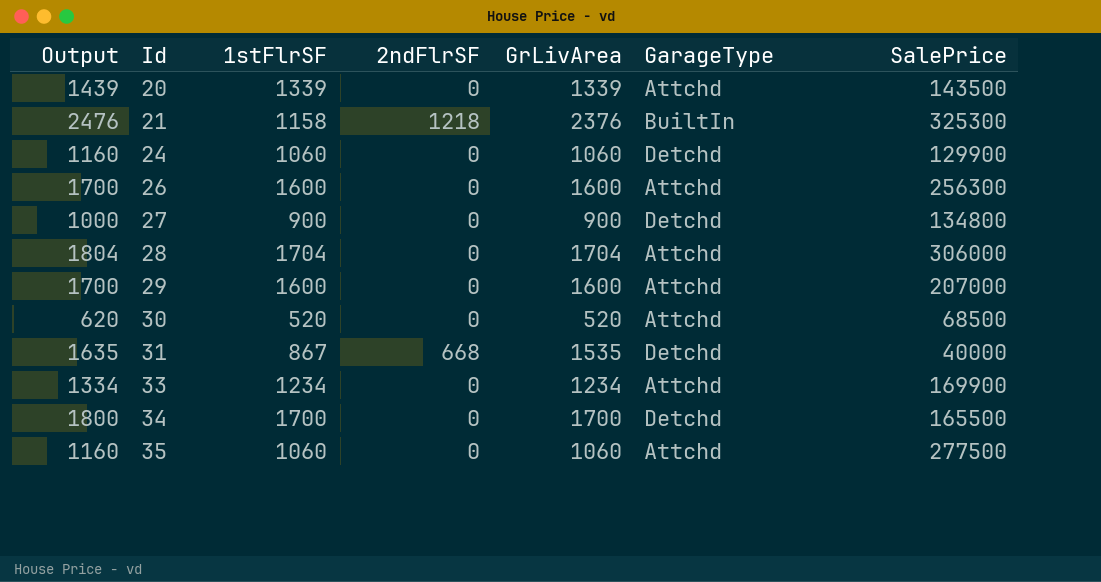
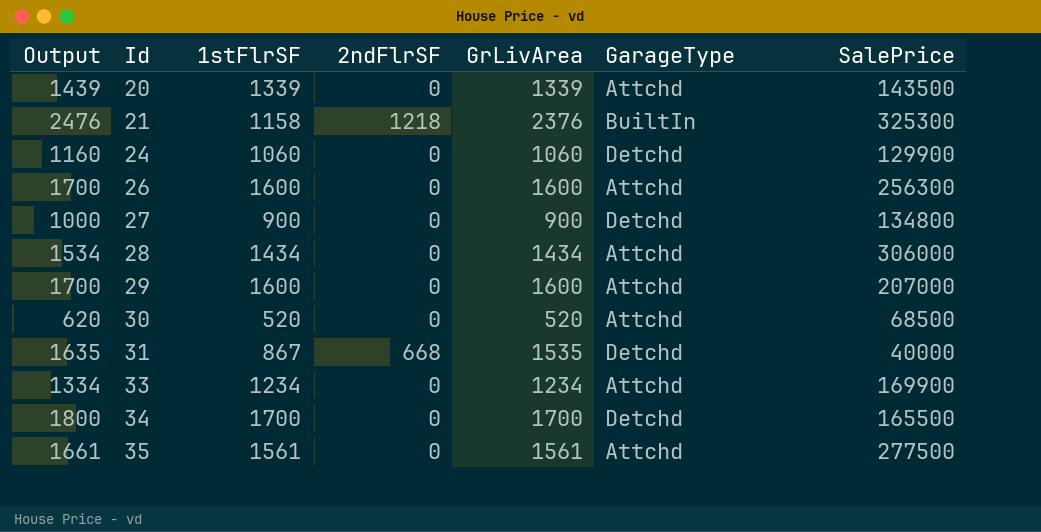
28 | Output: 1804 -> 1534
28 | 1stFlrSF: 1704 -> 1434
28 | GrLivArea: 1704 -> 1434
35 | Output: 1160 -> 1661
35 | 1stFlrSF: 1060 -> 1561
35 | GrLivArea: 1060 -> 1561

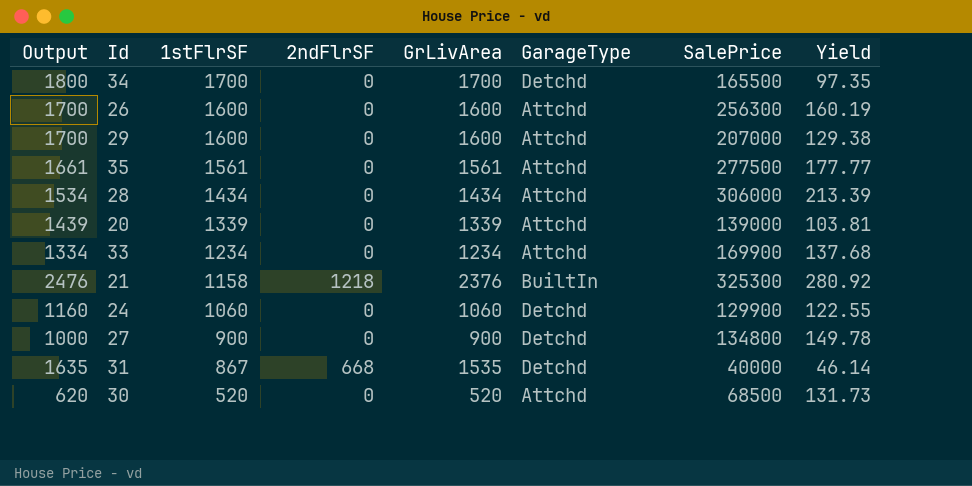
row order: Id ascending -> 1stFlrSF descending
column Yield | formula: none -> [SalePrice] / [1stFlrSF]
20 | SalePrice: 143500 -> 139000

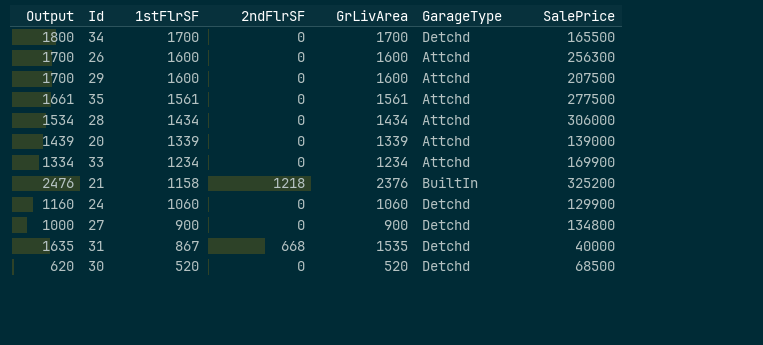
column Yield | formula: [SalePrice] / [1stFlrSF] -> none
29 | SalePrice: 207000 -> 207500
21 | SalePrice: 325300 -> 325200
30 | GarageType: Attchd -> Detchd

